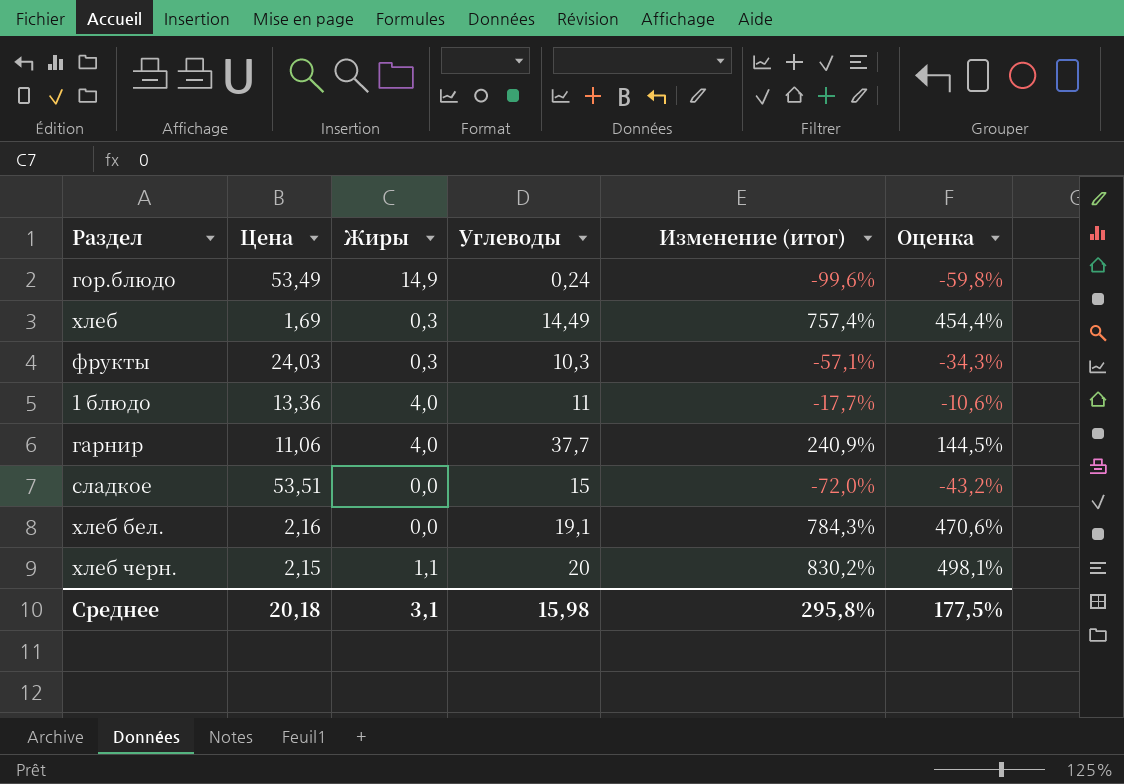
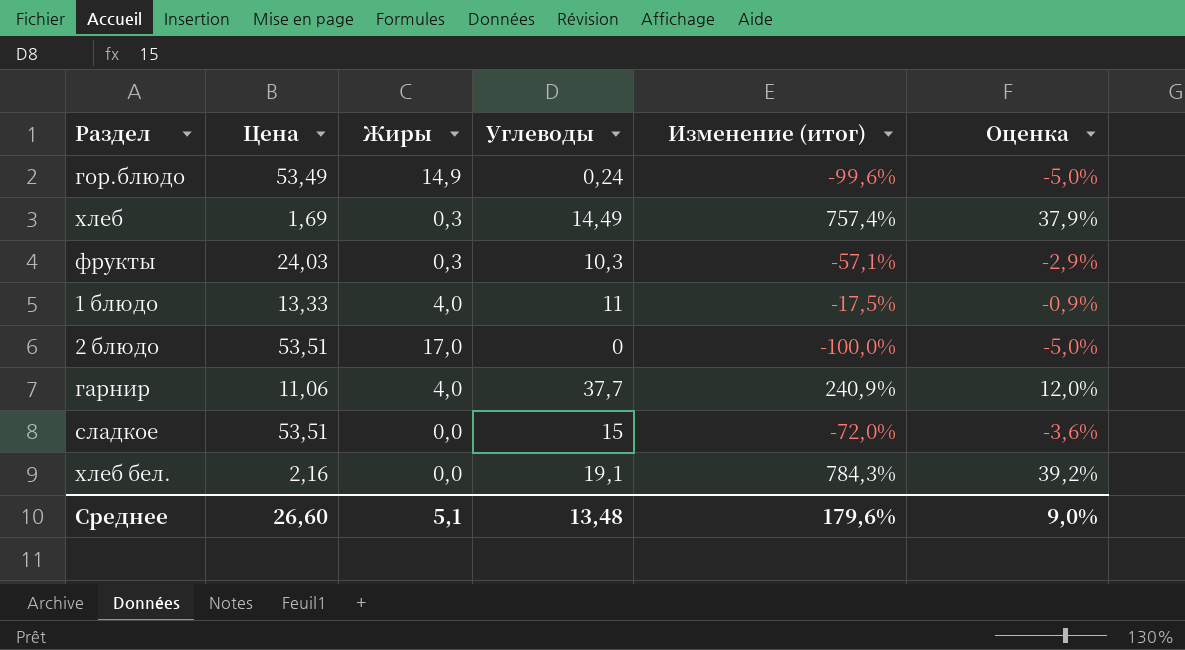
column Оценка | formula: [Изменение (итог)] * 0,6 -> [Изменение (итог)] * 0,05
row хлеб черн.: 2,15 | 1,1 | 20 | 830,2% | 498,1% -> none
1 блюдо | Цена: 13,36 -> 13,33
1 блюдо | Изменение (итог): -17,7% -> -17,5%
row 2 блюдо: none -> 53,51 | 17,0 | 0 | -100,0% | -5,0%
Среднее | Цена: 20,18 -> 26,60
Среднее | Жиры: 3,1 -> 5,1
Среднее | Углеводы: 15,98 -> 13,48
Среднее | Изменение (итог): 295,8% -> 179,6%
Среднее | Оценка: 177,5% -> 9,0%

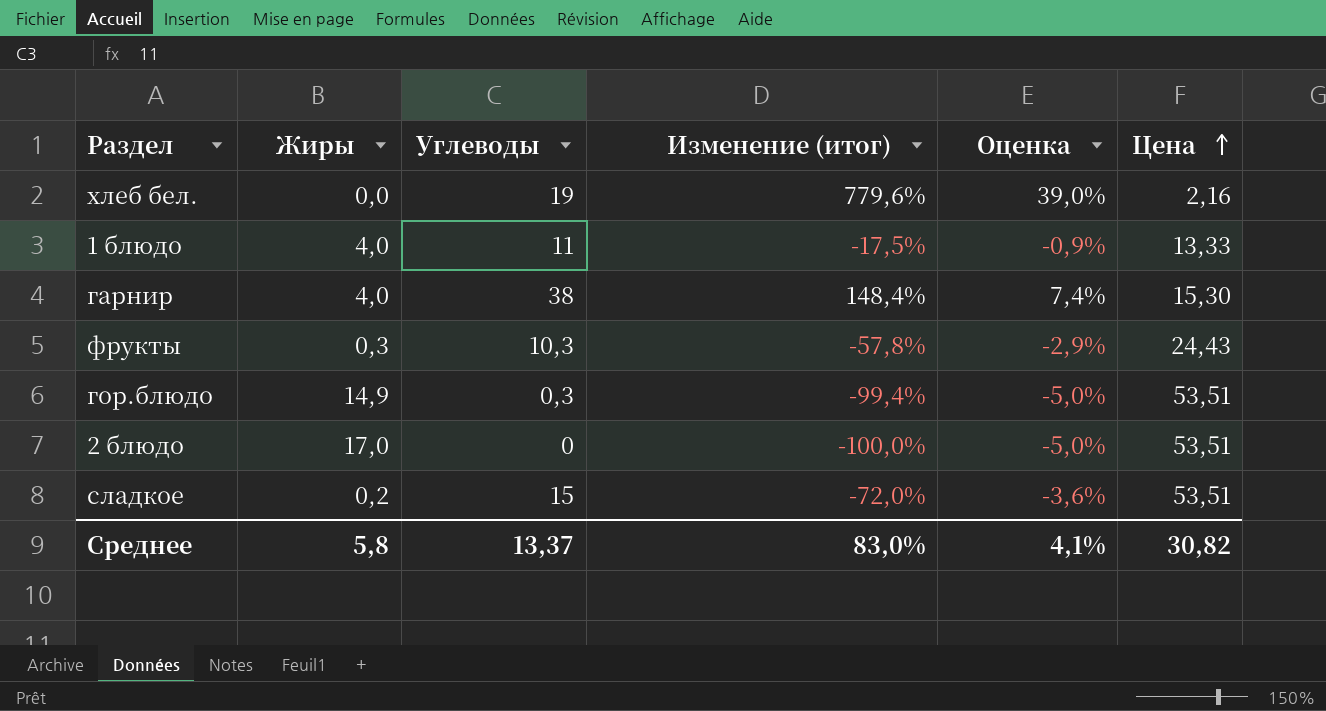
row order: none -> Цена ascending
column Цена | position: 2 -> 6
row хлеб: 1,69 | 0,3 | 14,49 | 757,4% | 37,9% -> none
хлеб бел. | Углеводы: 19,1 -> 19
хлеб бел. | Изменение (итог): 784,3% -> 779,6%
хлеб бел. | Оценка: 39,2% -> 39,0%
гарнир | Углеводы: 37,7 -> 38
гарнир | Изменение (итог): 240,9% -> 148,4%
гарнир | Оценка: 12,0% -> 7,4%
гарнир | Цена: 11,06 -> 15,30
фрукты | Изменение (итог): -57,1% -> -57,8%
фрукты | Цена: 24,03 -> 24,43
гор.блюдо | Углеводы: 0,24 -> 0,3
гор.блюдо | Изменение (итог): -99,6% -> -99,4%
гор.блюдо | Цена: 53,49 -> 53,51
сладкое | Жиры: 0,0 -> 0,2
Среднее | Жиры: 5,1 -> 5,8
Среднее | Углеводы: 13,48 -> 13,37
Среднее | Изменение (итог): 179,6% -> 83,0%
Среднее | Оценка: 9,0% -> 4,1%
Среднее | Цена: 26,60 -> 30,82

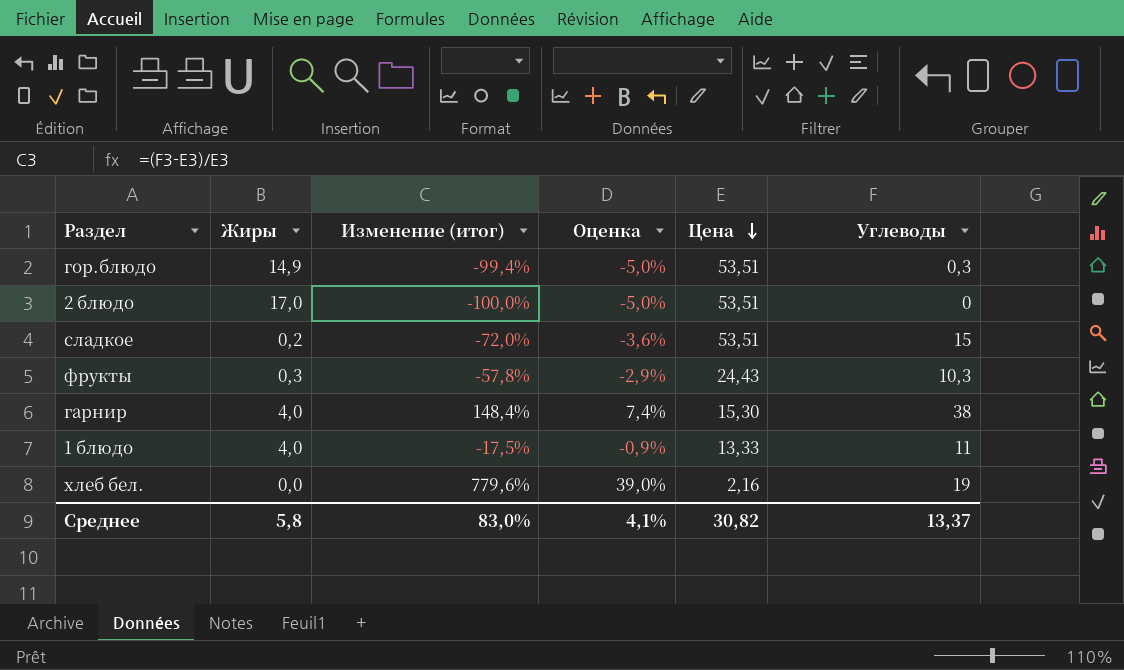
row order: Цена ascending -> Цена descending
column Углеводы | position: 3 -> 6

